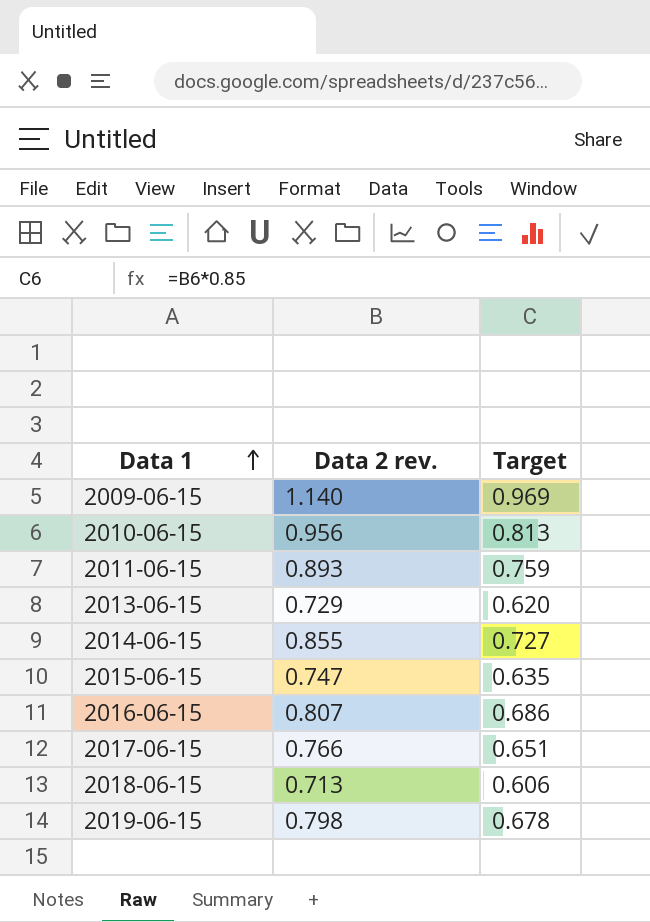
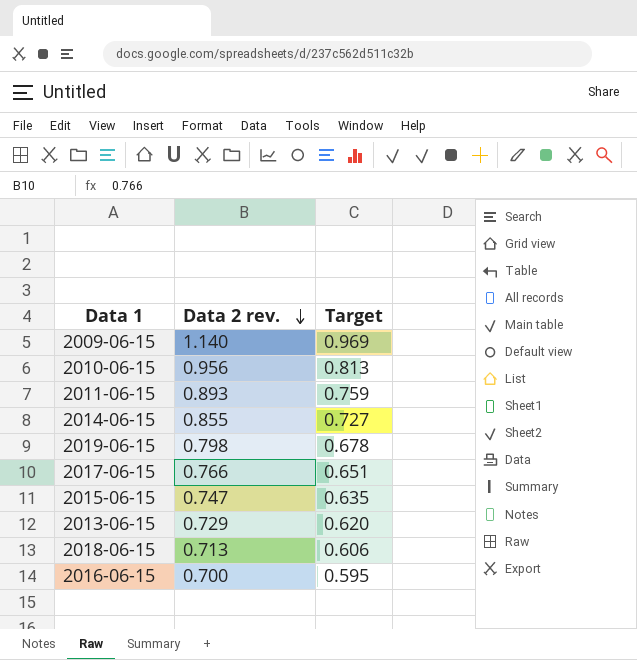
row order: Data 1 ascending -> Data 2 rev. descending
2016-06-15 | Data 2 rev.: 0.807 -> 0.700
2016-06-15 | Target: 0.686 -> 0.595

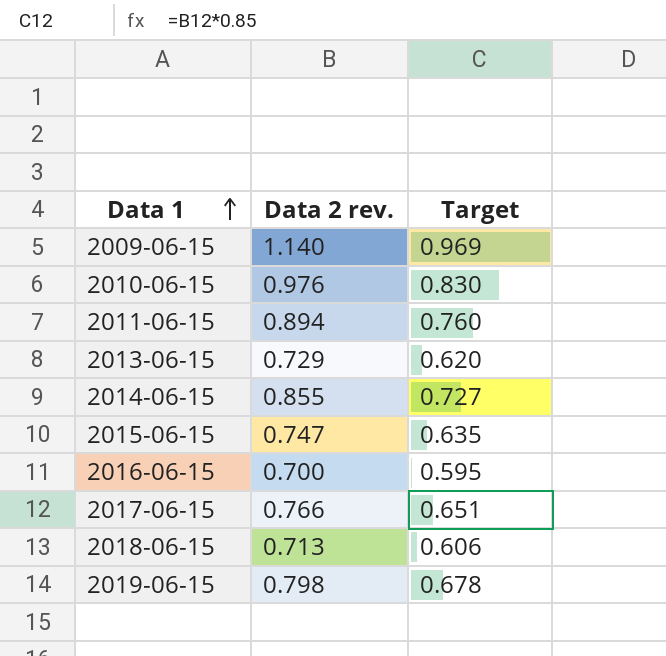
row order: Data 2 rev. descending -> Data 1 ascending
2010-06-15 | Data 2 rev.: 0.956 -> 0.976
2010-06-15 | Target: 0.813 -> 0.830
2011-06-15 | Data 2 rev.: 0.893 -> 0.894
2011-06-15 | Target: 0.759 -> 0.760

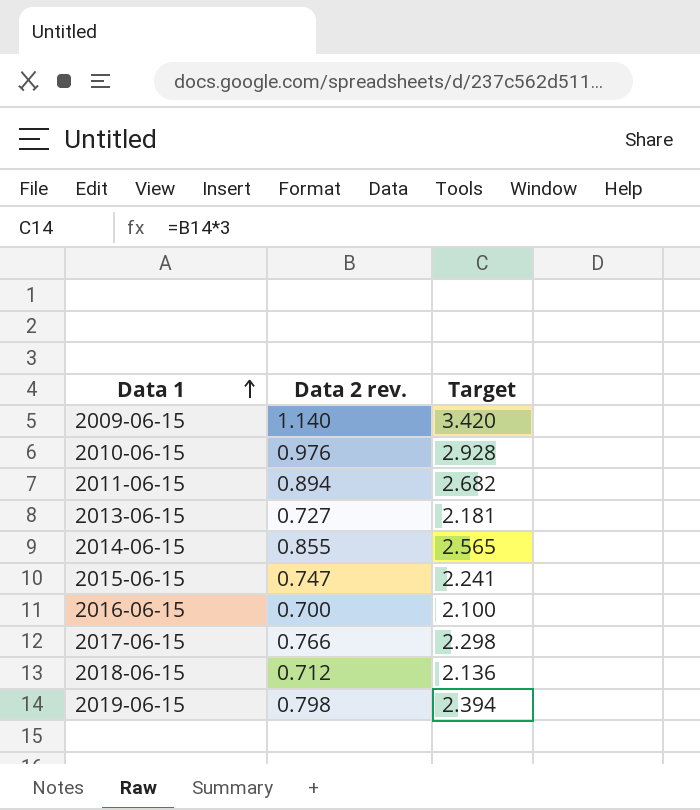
column Target | formula: [Data 2 rev.] * 0.85 -> [Data 2 rev.] * 3
2013-06-15 | Data 2 rev.: 0.729 -> 0.727
2018-06-15 | Data 2 rev.: 0.713 -> 0.712

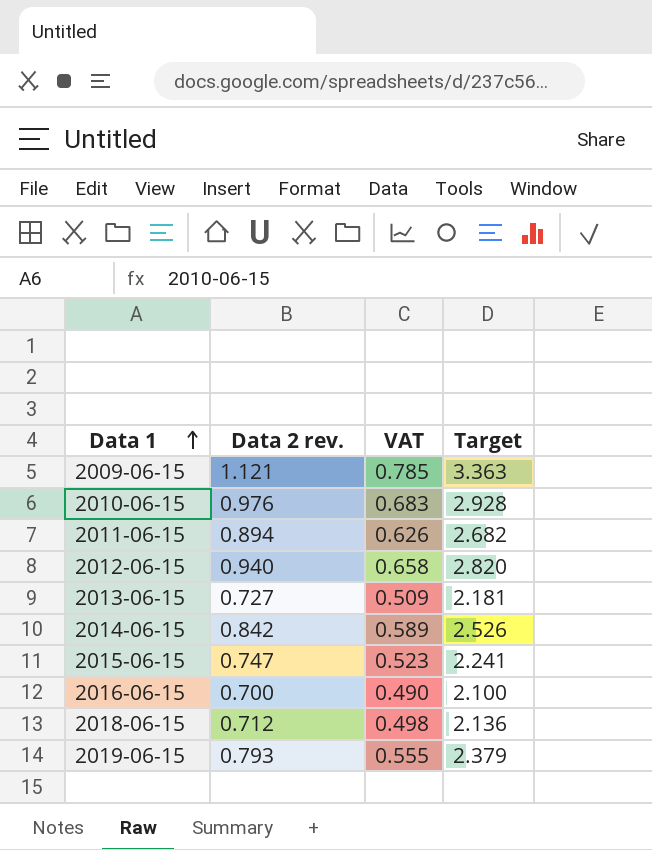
column VAT | formula: none -> [Data 2 rev.] * 0.7
row 2017-06-15: 0.766 | 2.298 -> none
2009-06-15 | Data 2 rev.: 1.140 -> 1.121
2009-06-15 | Target: 3.420 -> 3.363
row 2012-06-15: none -> 0.940 | 0.658 | 2.820
2014-06-15 | Data 2 rev.: 0.855 -> 0.842
2014-06-15 | Target: 2.565 -> 2.526
2019-06-15 | Data 2 rev.: 0.798 -> 0.793
2019-06-15 | Target: 2.394 -> 2.379

